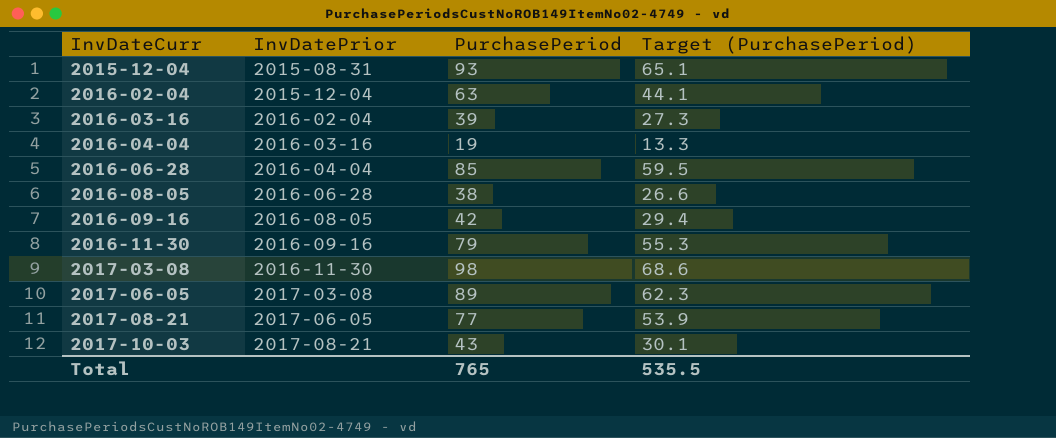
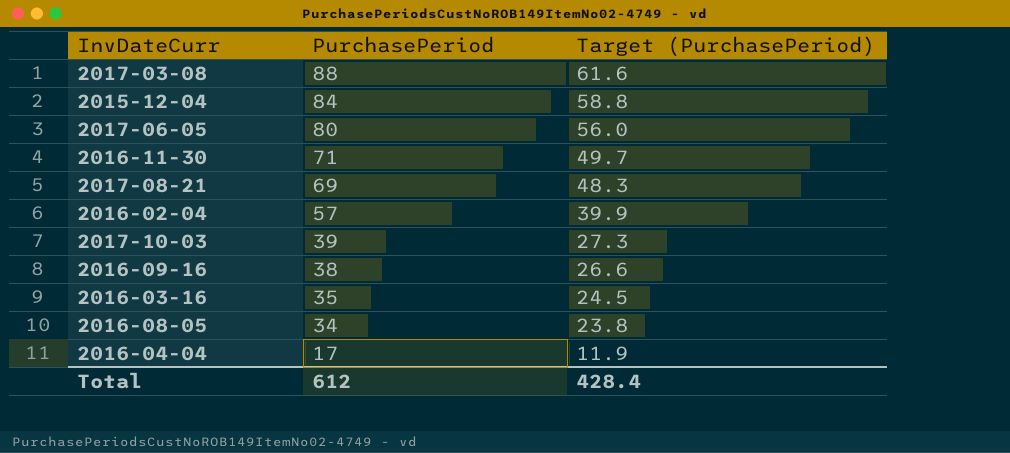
row order: InvDateCurr ascending -> PurchasePeriod descending
column InvDatePrior | position: 2 -> none
row 2016-06-28: 2016-04-04 | 85 | 59.5 -> none
2017-03-08 | PurchasePeriod: 98 -> 88
2017-03-08 | Target (PurchasePeriod): 68.6 -> 61.6
2015-12-04 | PurchasePeriod: 93 -> 84
2015-12-04 | Target (PurchasePeriod): 65.1 -> 58.8
2017-06-05 | PurchasePeriod: 89 -> 80
2017-06-05 | Target (PurchasePeriod): 62.3 -> 56.0
2016-11-30 | PurchasePeriod: 79 -> 71
2016-11-30 | Target (PurchasePeriod): 55.3 -> 49.7
2017-08-21 | PurchasePeriod: 77 -> 69
2017-08-21 | Target (PurchasePeriod): 53.9 -> 48.3
2016-02-04 | PurchasePeriod: 63 -> 57
2016-02-04 | Target (PurchasePeriod): 44.1 -> 39.9
2017-10-03 | PurchasePeriod: 43 -> 39
2017-10-03 | Target (PurchasePeriod): 30.1 -> 27.3
2016-09-16 | PurchasePeriod: 42 -> 38
2016-09-16 | Target (PurchasePeriod): 29.4 -> 26.6
2016-03-16 | PurchasePeriod: 39 -> 35
2016-03-16 | Target (PurchasePeriod): 27.3 -> 24.5
2016-08-05 | PurchasePeriod: 38 -> 34
2016-08-05 | Target (PurchasePeriod): 26.6 -> 23.8
2016-04-04 | PurchasePeriod: 19 -> 17
2016-04-04 | Target (PurchasePeriod): 13.3 -> 11.9
Total | PurchasePeriod: 765 -> 612
Total | Target (PurchasePeriod): 535.5 -> 428.4

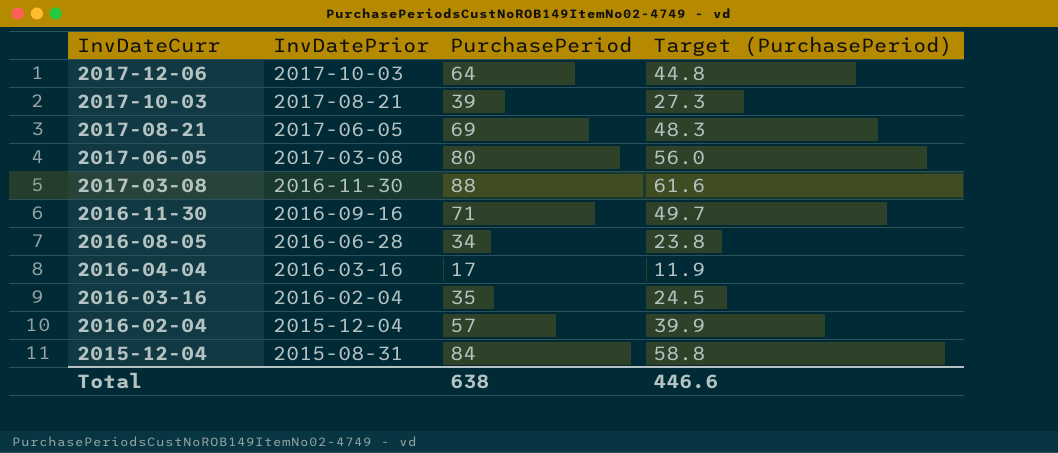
row order: PurchasePeriod descending -> InvDateCurr descending
column InvDatePrior | position: none -> 2
row 2016-09-16: 38 | 26.6 -> none
row 2017-12-06: none -> 2017-10-03 | 64 | 44.8
Total | PurchasePeriod: 612 -> 638
Total | Target (PurchasePeriod): 428.4 -> 446.6

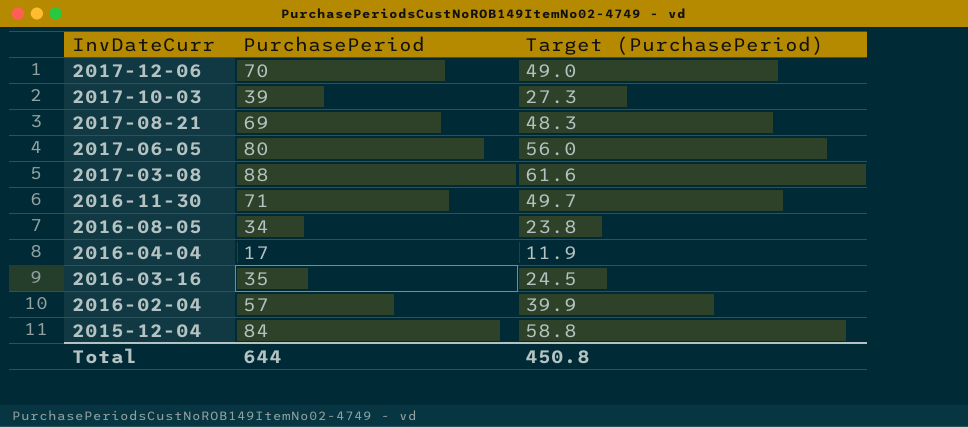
column InvDatePrior | position: 2 -> none
2017-12-06 | PurchasePeriod: 64 -> 70
2017-12-06 | Target (PurchasePeriod): 44.8 -> 49.0
Total | PurchasePeriod: 638 -> 644
Total | Target (PurchasePeriod): 446.6 -> 450.8

